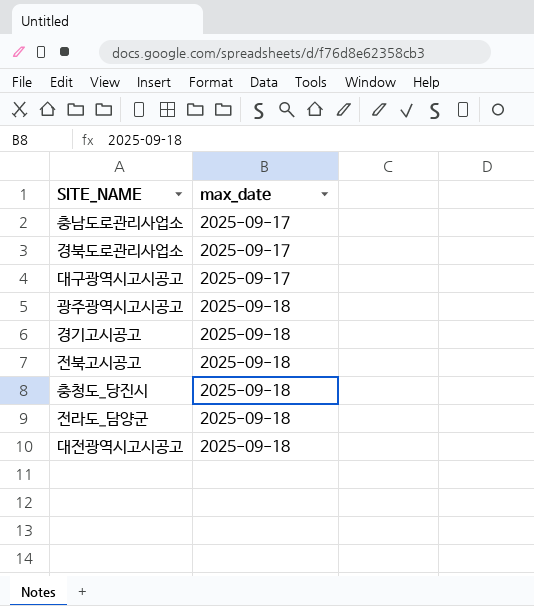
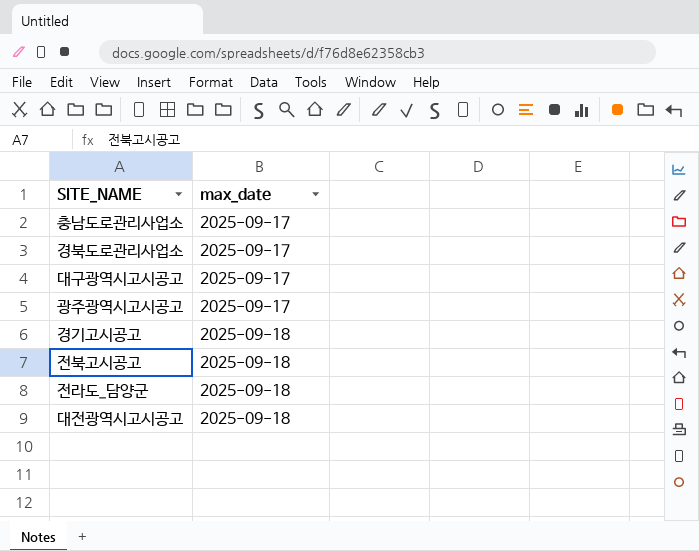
row 충청도_당진시: 2025-09-18 -> none
광주광역시고시공고 | max_date: 2025-09-18 -> 2025-09-17

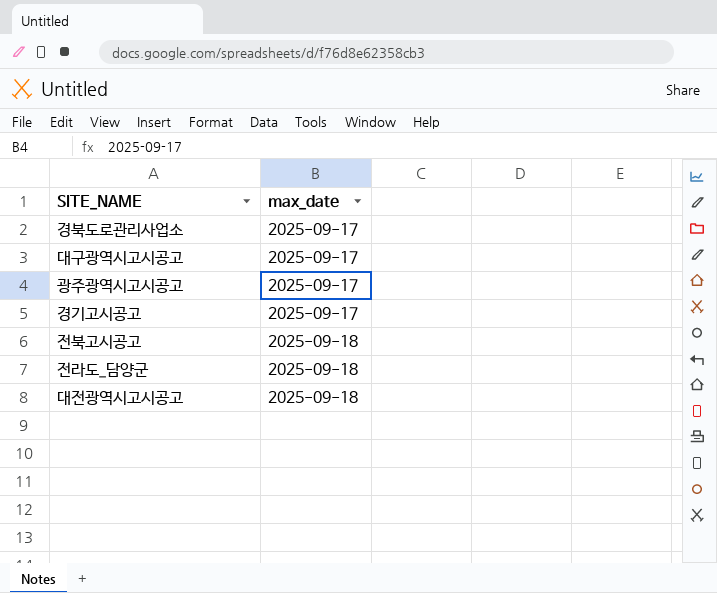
row 충남도로관리사업소: 2025-09-17 -> none
경기고시공고 | max_date: 2025-09-18 -> 2025-09-17

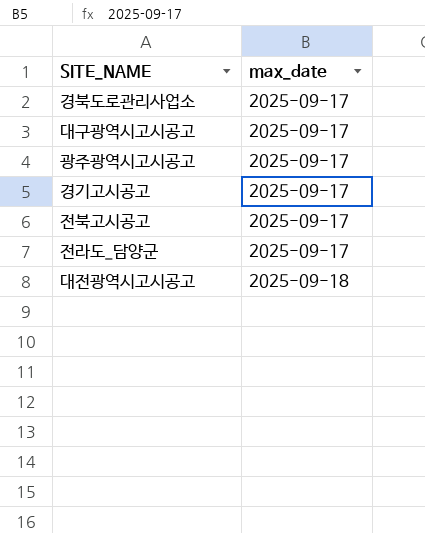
전북고시공고 | max_date: 2025-09-18 -> 2025-09-17
전라도_담양군 | max_date: 2025-09-18 -> 2025-09-17

